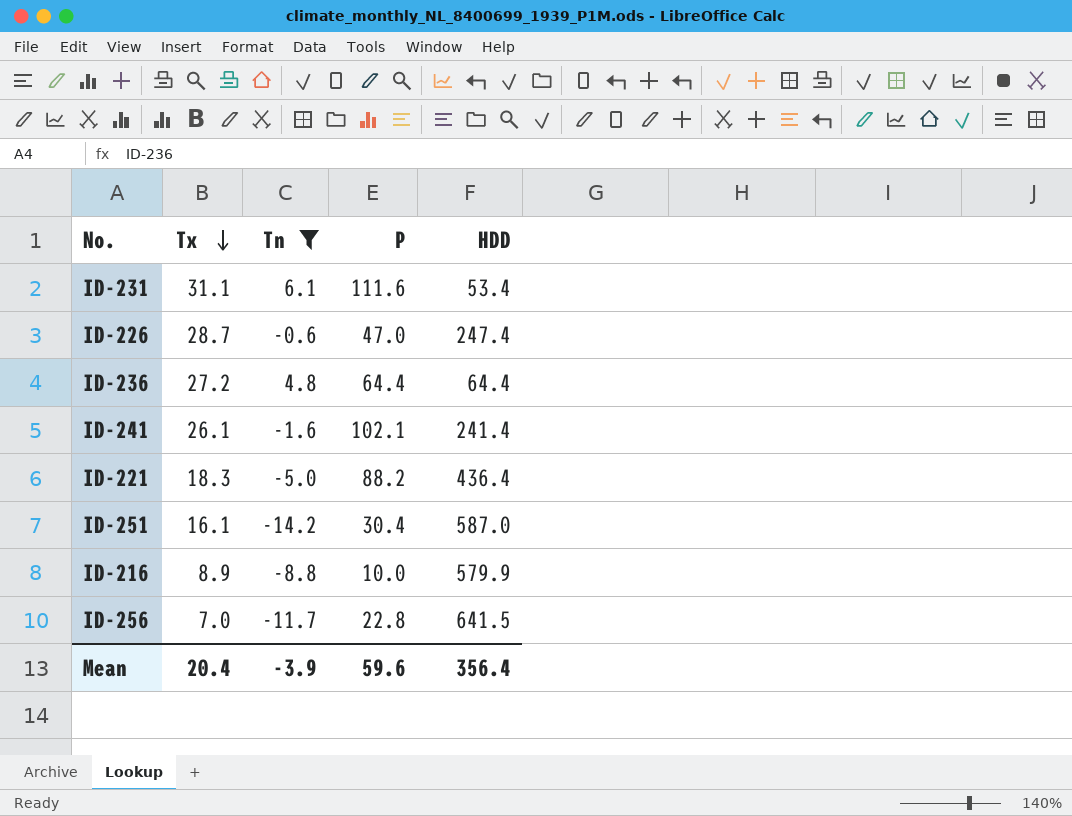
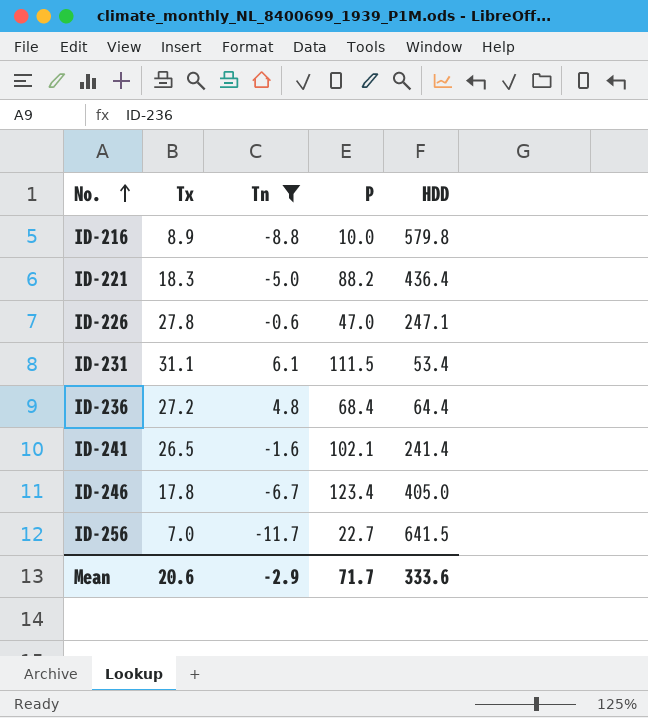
row order: Tx descending -> No. ascending
row ID-251: 16.1 | -14.2 | 30.4 | 587.0 -> none
ID-216 | HDD: 579.9 -> 579.8
ID-226 | Tx: 28.7 -> 27.8
ID-226 | HDD: 247.4 -> 247.1
ID-231 | P: 111.6 -> 111.5
ID-236 | P: 64.4 -> 68.4
ID-241 | Tx: 26.1 -> 26.5
row ID-246: none -> 17.8 | -6.7 | 123.4 | 405.0
ID-256 | P: 22.8 -> 22.7
Mean | Tx: 20.4 -> 20.6
Mean | Tn: -3.9 -> -2.9
Mean | P: 59.6 -> 71.7
Mean | HDD: 356.4 -> 333.6

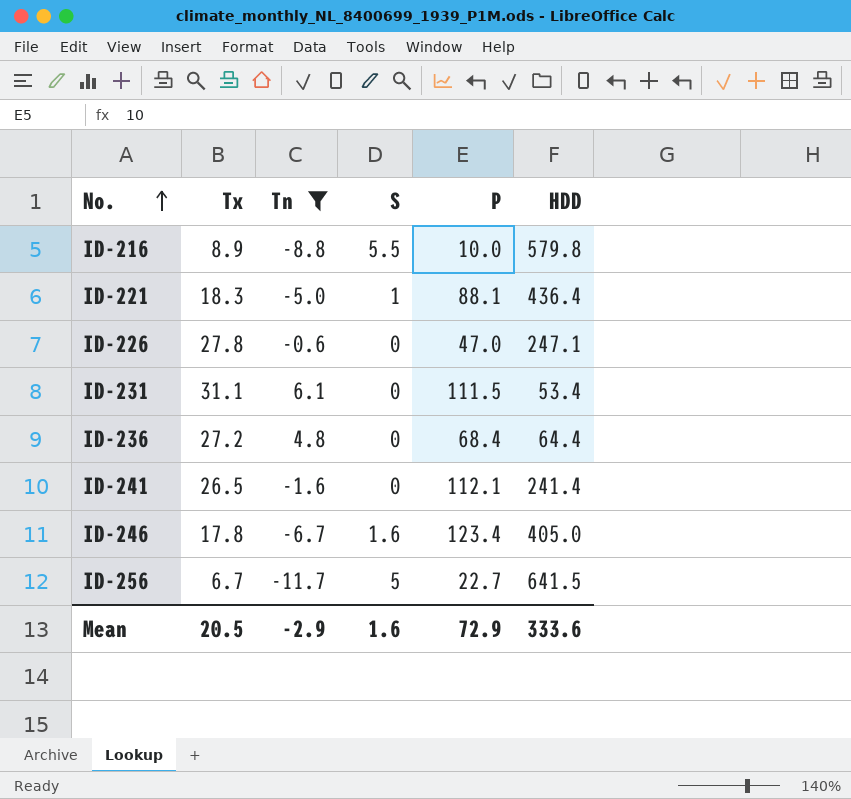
column S | position: none -> 4
ID-221 | P: 88.2 -> 88.1
ID-241 | P: 102.1 -> 112.1
ID-256 | Tx: 7.0 -> 6.7
Mean | Tx: 20.6 -> 20.5
Mean | P: 71.7 -> 72.9

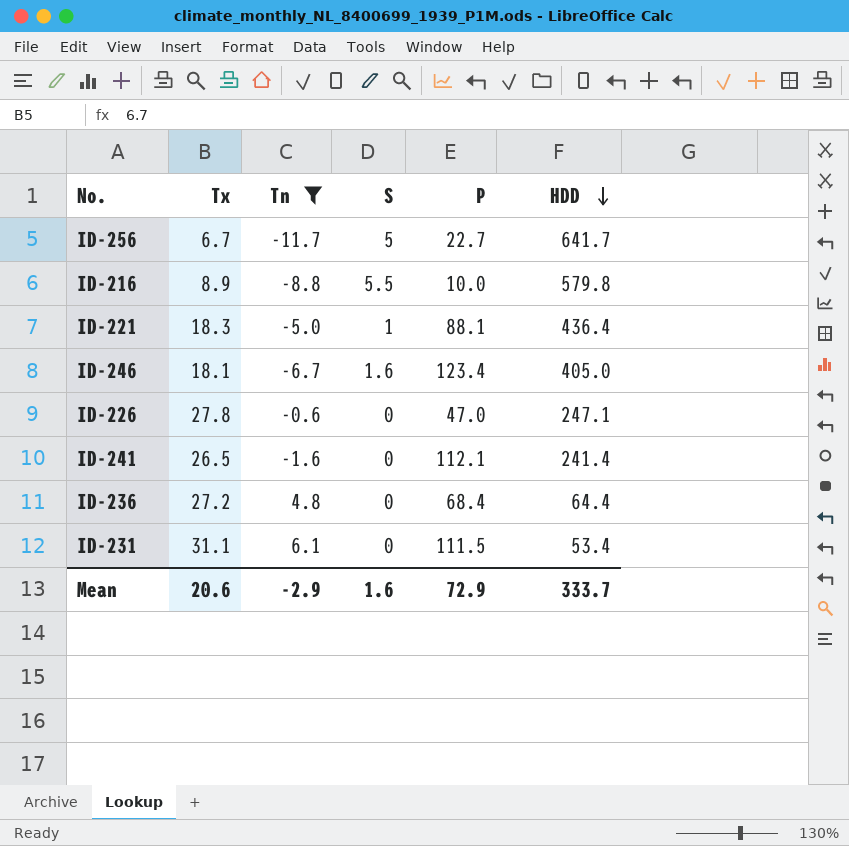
row order: No. ascending -> HDD descending
ID-256 | HDD: 641.5 -> 641.7
ID-246 | Tx: 17.8 -> 18.1
Mean | Tx: 20.5 -> 20.6
Mean | HDD: 333.6 -> 333.7

